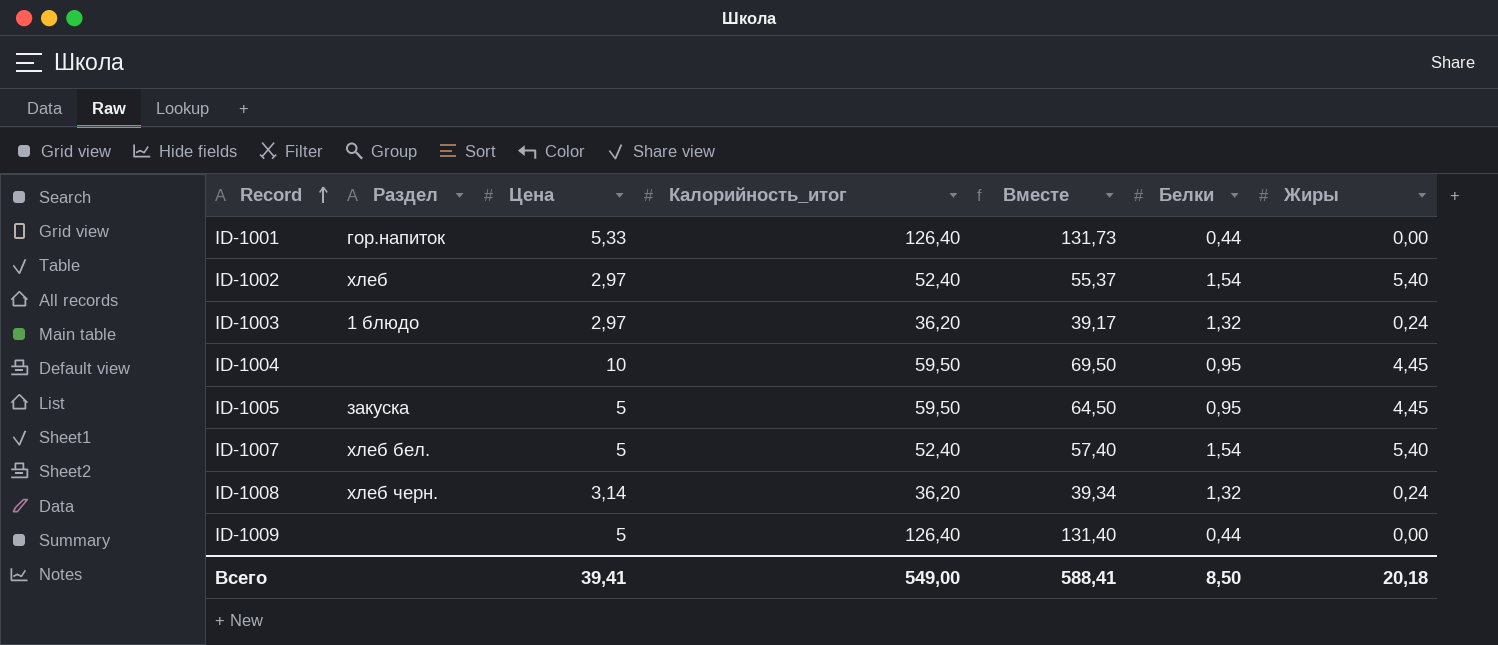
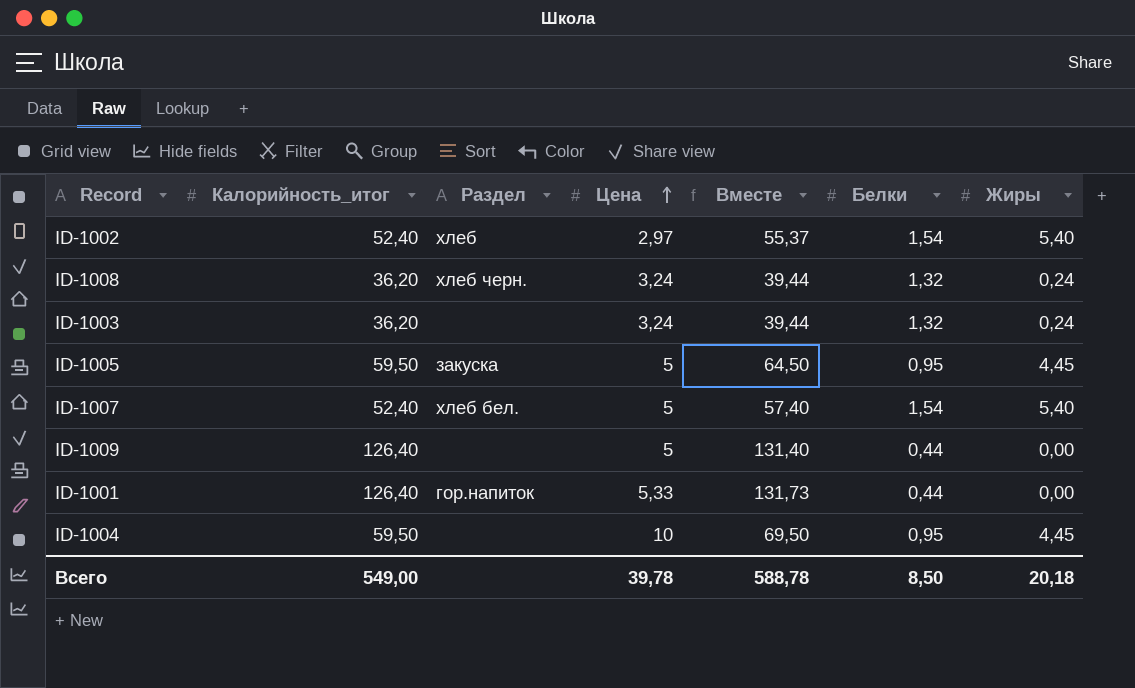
row order: Record ascending -> Цена ascending
column Калорийность_итог | position: 4 -> 2
ID-1008 | Цена: 3,14 -> 3,24
ID-1008 | Вместе: 39,34 -> 39,44
ID-1003 | Раздел: 1 блюдо -> none
ID-1003 | Цена: 2,97 -> 3,24
ID-1003 | Вместе: 39,17 -> 39,44
Всего | Цена: 39,41 -> 39,78
Всего | Вместе: 588,41 -> 588,78

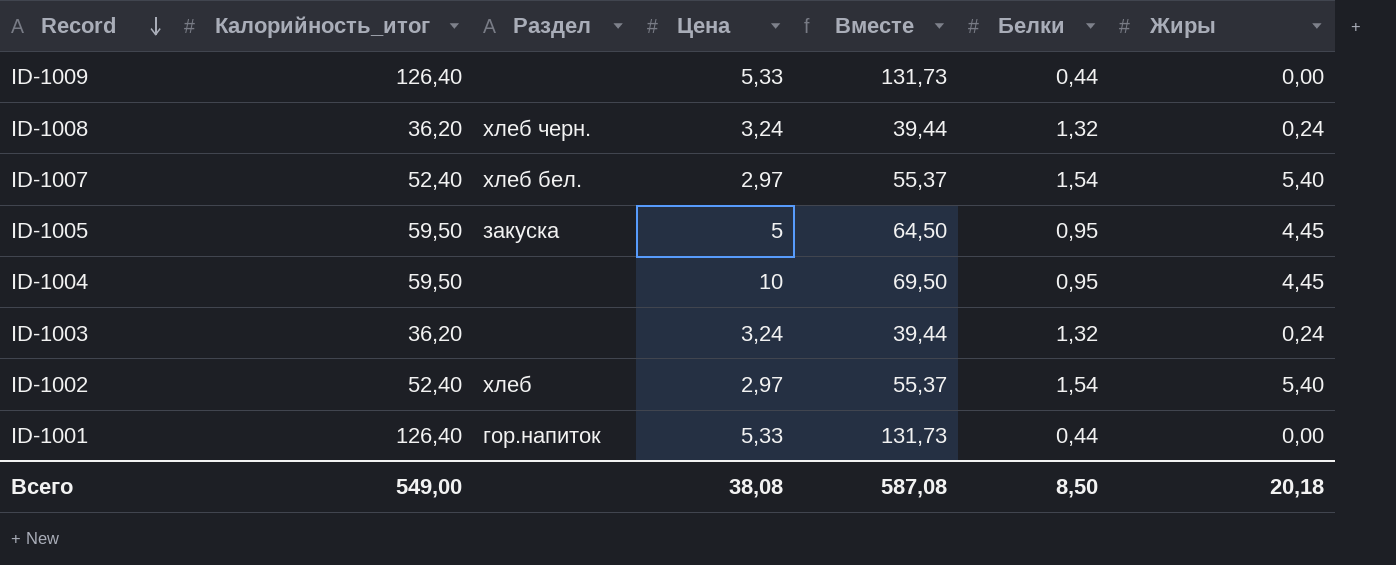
row order: Цена ascending -> Record descending
ID-1009 | Цена: 5 -> 5,33
ID-1009 | Вместе: 131,40 -> 131,73
ID-1007 | Цена: 5 -> 2,97
ID-1007 | Вместе: 57,40 -> 55,37
Всего | Цена: 39,78 -> 38,08
Всего | Вместе: 588,78 -> 587,08

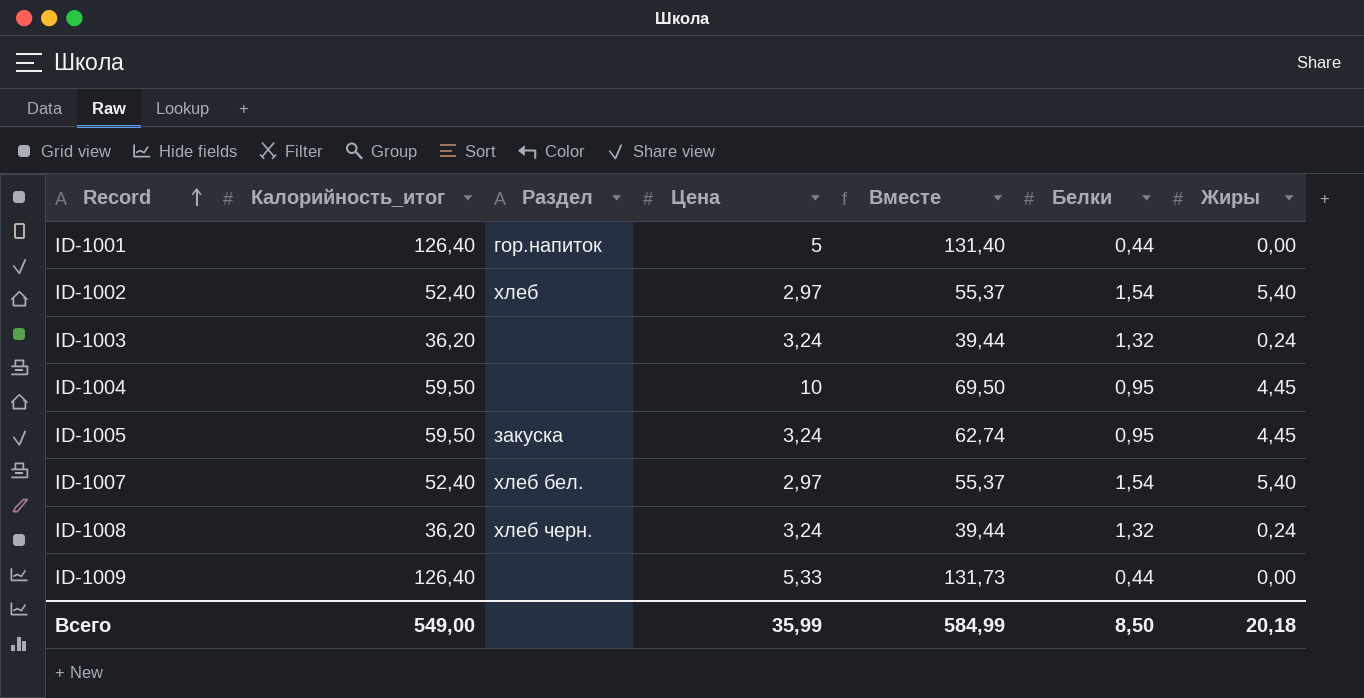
row order: Record descending -> Record ascending
ID-1001 | Цена: 5,33 -> 5
ID-1001 | Вместе: 131,73 -> 131,40
ID-1005 | Цена: 5 -> 3,24
ID-1005 | Вместе: 64,50 -> 62,74
Всего | Цена: 38,08 -> 35,99
Всего | Вместе: 587,08 -> 584,99

